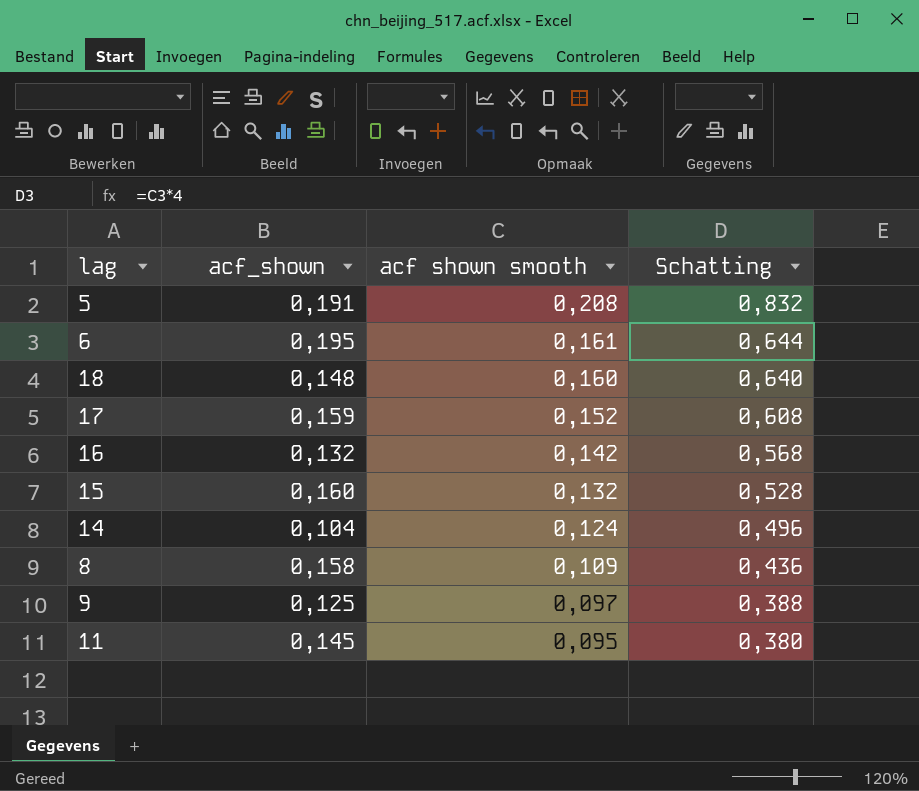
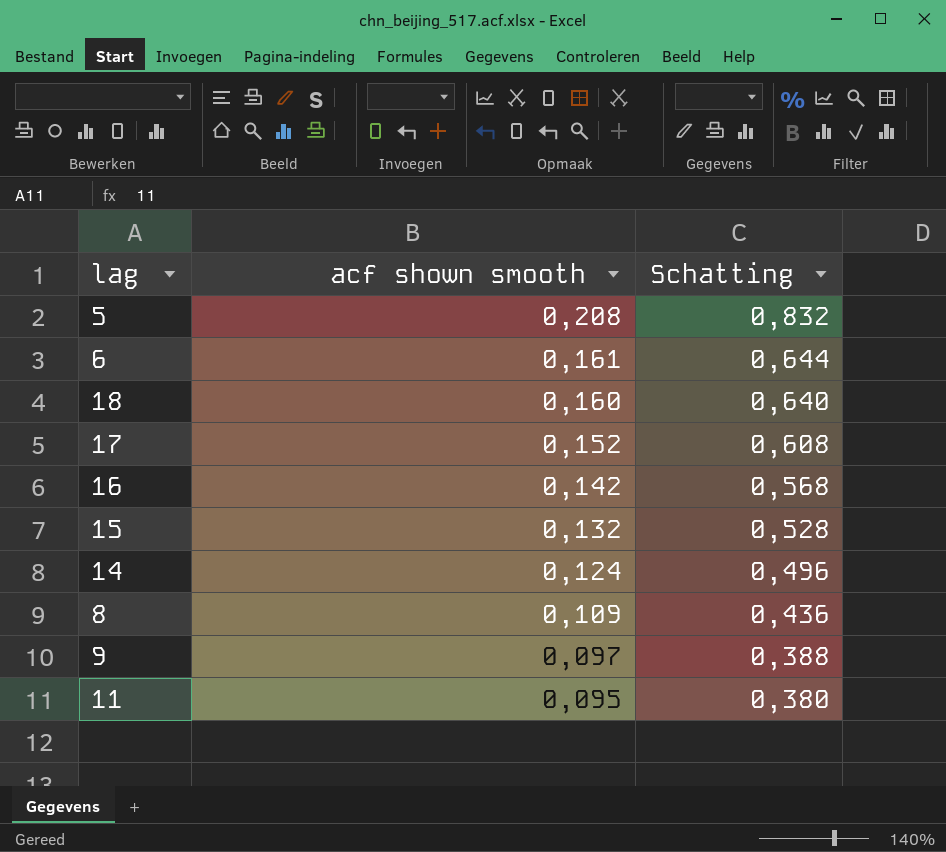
column acf_shown | position: 2 -> none

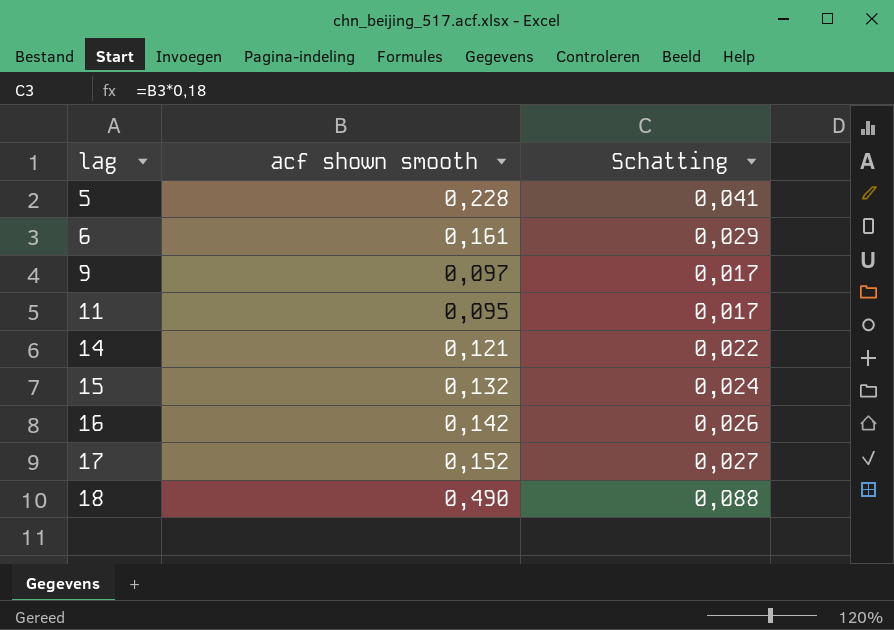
row order: acf shown smooth descending -> lag ascending
column Schatting | formula: [acf shown smooth] * 4 -> [acf shown smooth] * 0,18
row 8: 0,109 | 0,436 -> none
5 | acf shown smooth: 0,208 -> 0,228
14 | acf shown smooth: 0,124 -> 0,121
18 | acf shown smooth: 0,160 -> 0,490

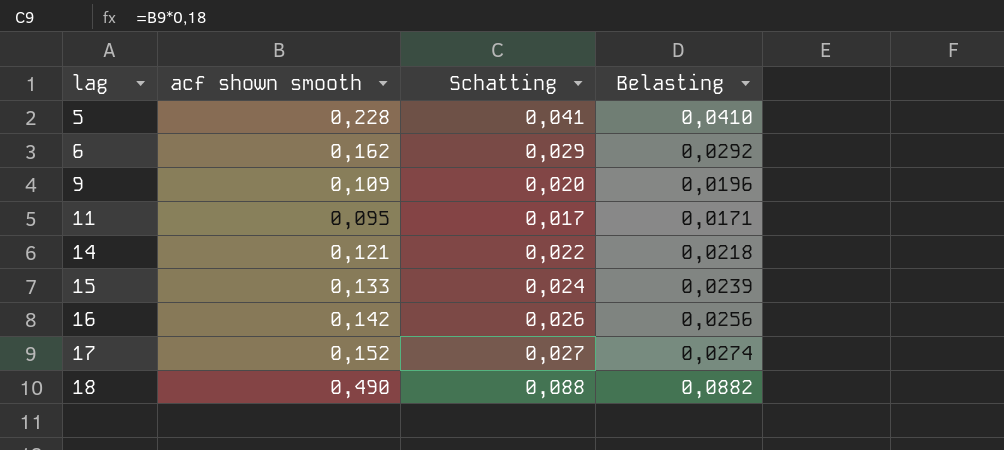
column Belasting | formula: none -> [acf shown smooth] * 0,18
6 | acf shown smooth: 0,161 -> 0,162
9 | acf shown smooth: 0,097 -> 0,109
9 | Schatting: 0,017 -> 0,020
15 | acf shown smooth: 0,132 -> 0,133

